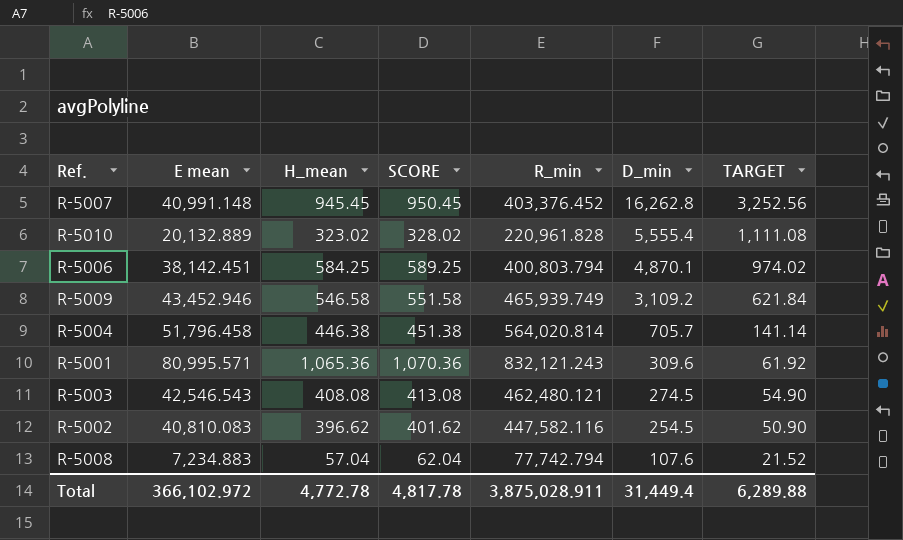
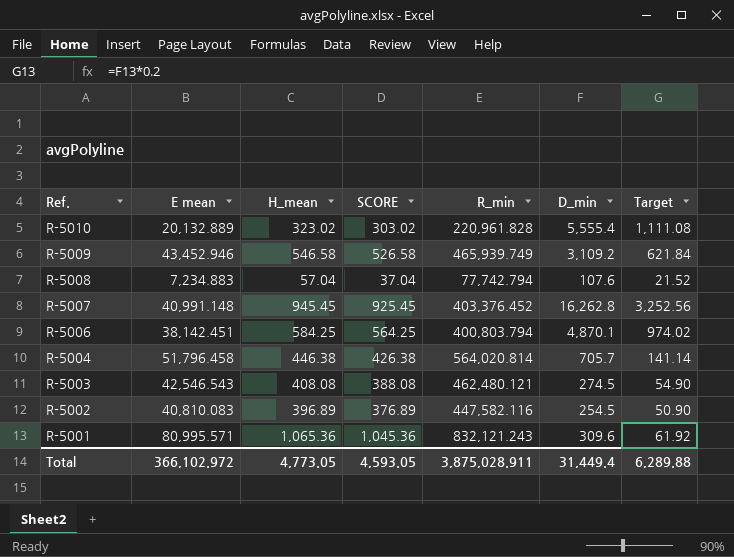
row order: D_min descending -> Ref. descending
column SCORE | formula: [H_mean] + 5 -> [H_mean] - 20
column name: TARGET -> Target
R-5002 | H_mean: 396.62 -> 396.89
Total | H_mean: 4,772.78 -> 4,773.05
Total | SCORE: 4,817.78 -> 4,593.05

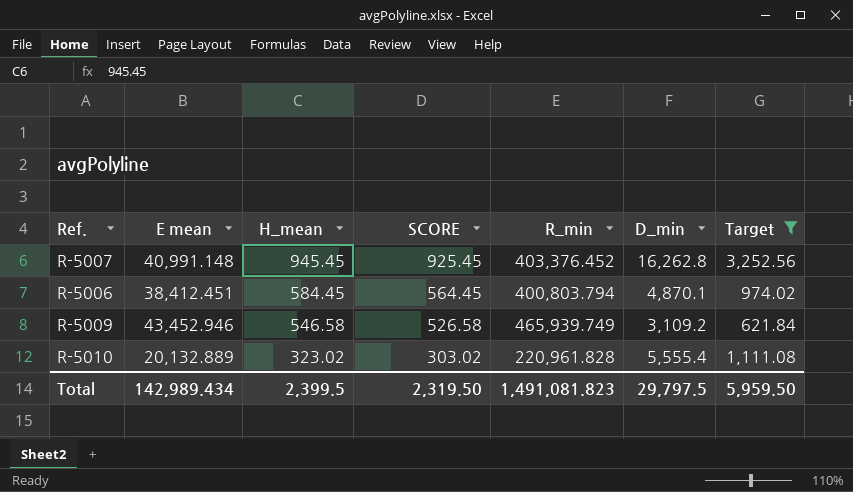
filter: none -> Target >= 621.84
row order: Ref. descending -> H_mean descending
R-5006 | E mean: 38,142.451 -> 38,412.451
R-5006 | H_mean: 584.25 -> 584.45
R-5006 | SCORE: 564.25 -> 564.45
Total | E mean: 366,102.972 -> 142,989.434
Total | H_mean: 4,773.05 -> 2,399.5
Total | SCORE: 4,593.05 -> 2,319.50
Total | R_min: 3,875,028.911 -> 1,491,081.823
Total | D_min: 31,449.4 -> 29,797.5
Total | Target: 6,289.88 -> 5,959.50

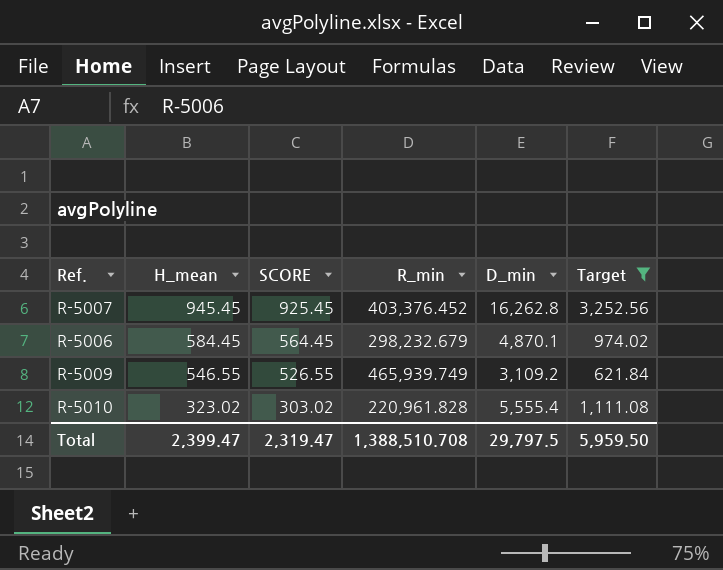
column E mean | position: 2 -> none
R-5006 | R_min: 400,803.794 -> 298,232.679
R-5009 | H_mean: 546.58 -> 546.55
R-5009 | SCORE: 526.58 -> 526.55
Total | H_mean: 2,399.5 -> 2,399.47
Total | SCORE: 2,319.50 -> 2,319.47
Total | R_min: 1,491,081.823 -> 1,388,510.708

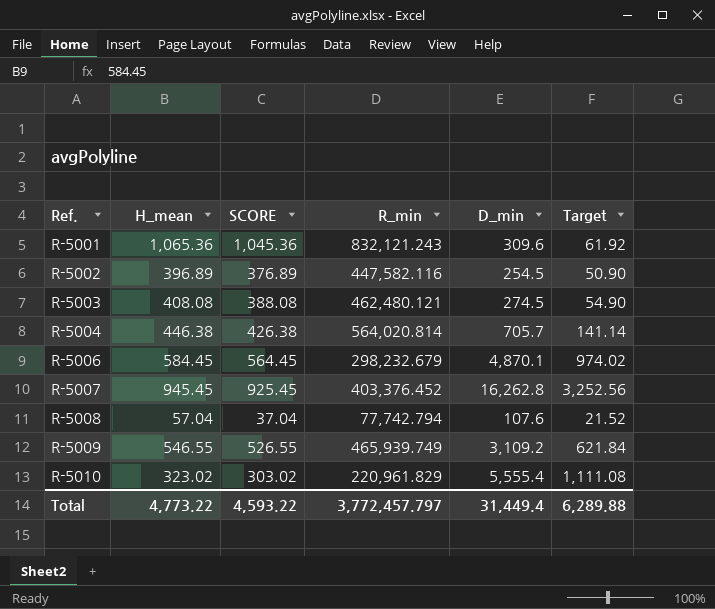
filter: Target >= 621.84 -> none
row order: H_mean descending -> Ref. ascending
R-5010 | R_min: 220,961.828 -> 220,961.829
Total | H_mean: 2,399.47 -> 4,773.22
Total | SCORE: 2,319.47 -> 4,593.22
Total | R_min: 1,388,510.708 -> 3,772,457.797
Total | D_min: 29,797.5 -> 31,449.4
Total | Target: 5,959.50 -> 6,289.88

